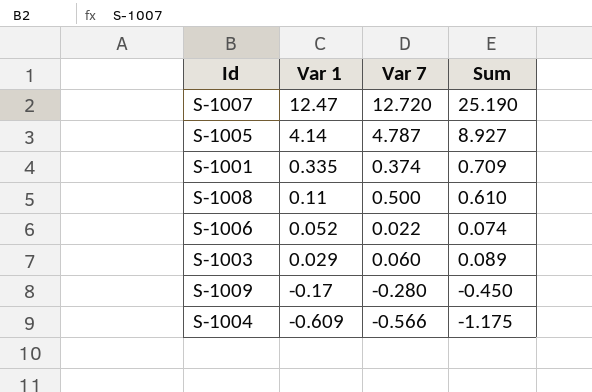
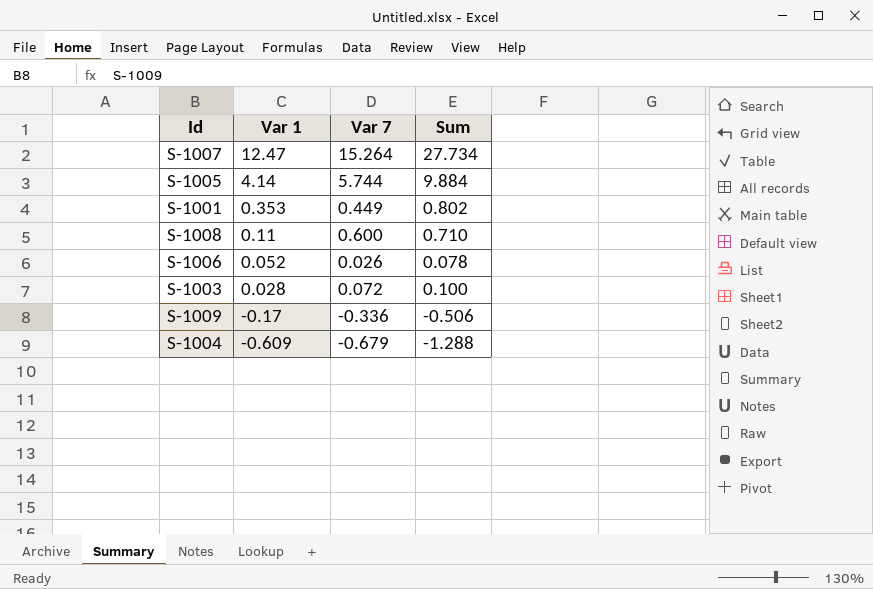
S-1007 | Var 7: 12.720 -> 15.264
S-1007 | Sum: 25.190 -> 27.734
S-1005 | Var 7: 4.787 -> 5.744
S-1005 | Sum: 8.927 -> 9.884
S-1001 | Var 1: 0.335 -> 0.353
S-1001 | Var 7: 0.374 -> 0.449
S-1001 | Sum: 0.709 -> 0.802
S-1008 | Var 7: 0.500 -> 0.600
S-1008 | Sum: 0.610 -> 0.710
S-1006 | Var 7: 0.022 -> 0.026
S-1006 | Sum: 0.074 -> 0.078
S-1003 | Var 1: 0.029 -> 0.028
S-1003 | Var 7: 0.060 -> 0.072
S-1003 | Sum: 0.089 -> 0.100
S-1009 | Var 7: -0.280 -> -0.336
S-1009 | Sum: -0.450 -> -0.506
S-1004 | Var 7: -0.566 -> -0.679
S-1004 | Sum: -1.175 -> -1.288

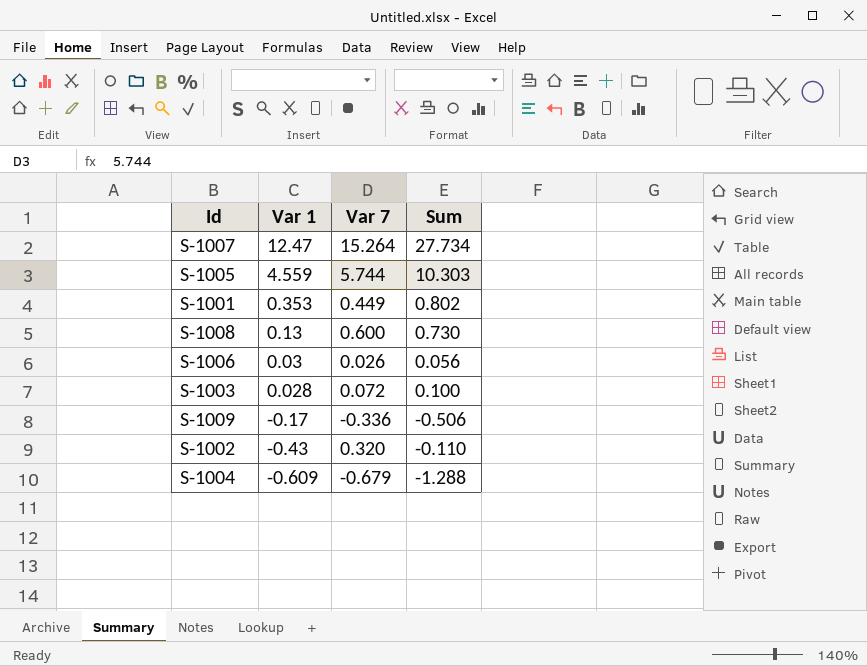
S-1005 | Var 1: 4.14 -> 4.559
S-1005 | Sum: 9.884 -> 10.303
S-1008 | Var 1: 0.11 -> 0.13
S-1008 | Sum: 0.710 -> 0.730
S-1006 | Var 1: 0.052 -> 0.03
S-1006 | Sum: 0.078 -> 0.056
row S-1002: none -> -0.43 | 0.320 | -0.110

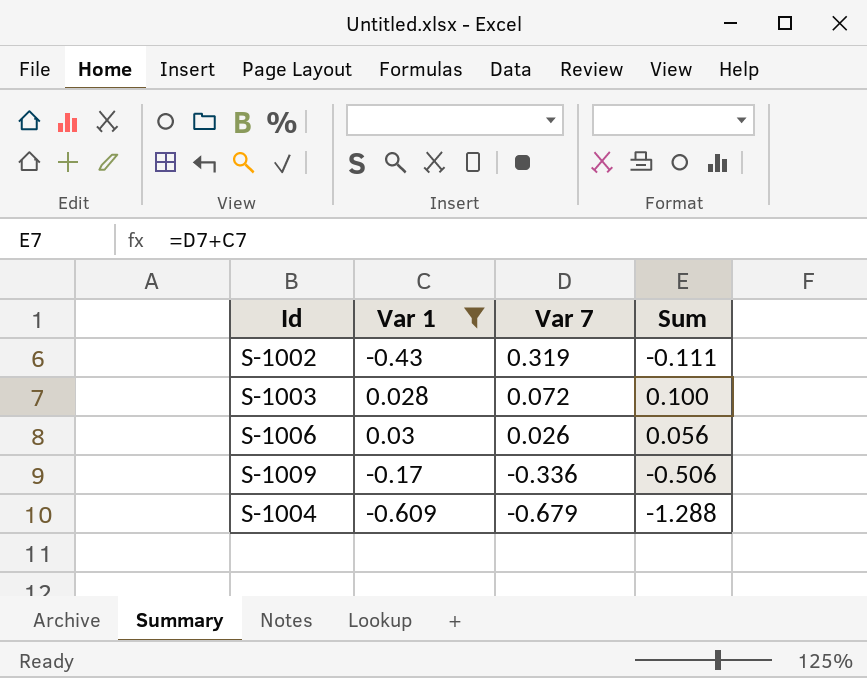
filter: none -> Var 1 <= 0.03
row order: Var 1 descending -> Var 7 descending
S-1002 | Var 7: 0.320 -> 0.319
S-1002 | Sum: -0.110 -> -0.111

